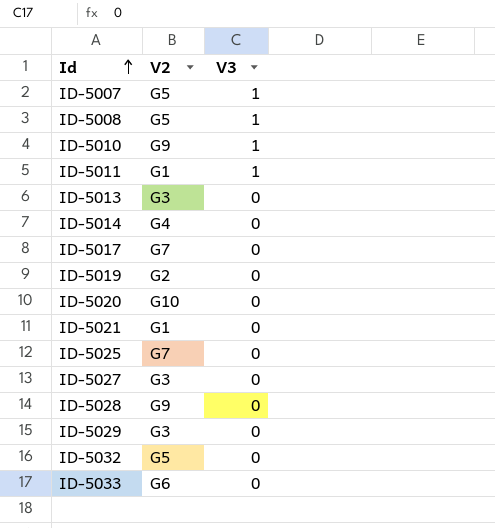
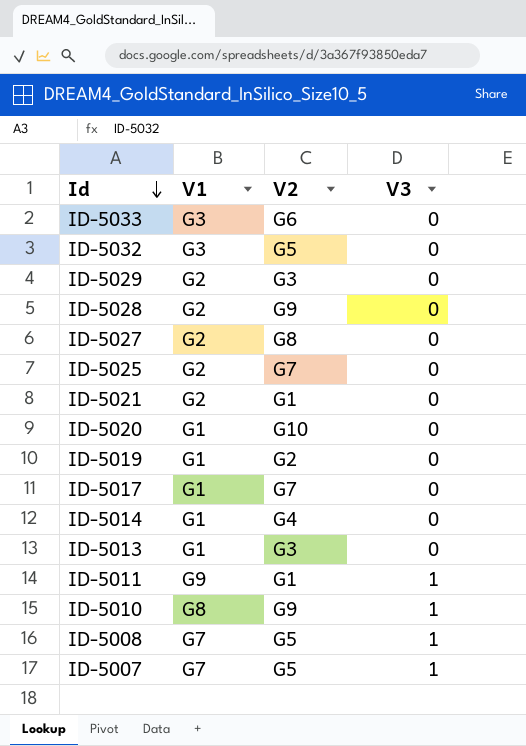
row order: Id ascending -> Id descending
column V1 | position: none -> 2
ID-5027 | V2: G3 -> G8

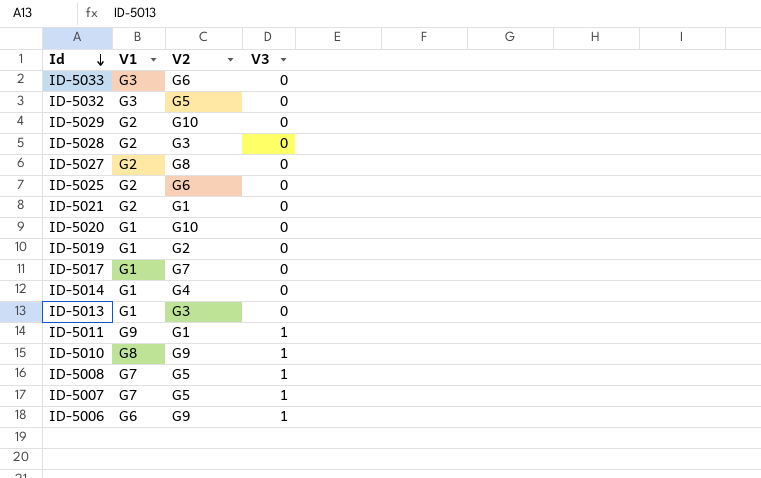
ID-5029 | V2: G3 -> G10
ID-5028 | V2: G9 -> G3
ID-5025 | V2: G7 -> G6
row ID-5006: none -> G6 | G9 | 1

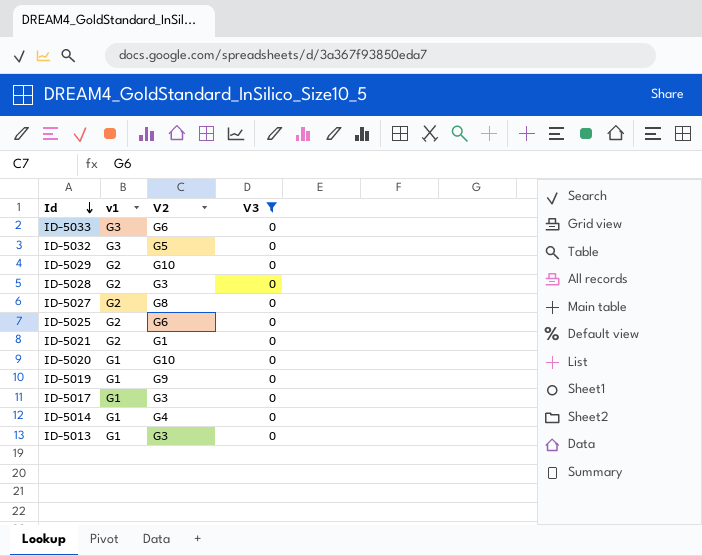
filter: none -> V3 = 0
column name: V1 -> v1
ID-5019 | V2: G2 -> G9
ID-5017 | V2: G7 -> G3

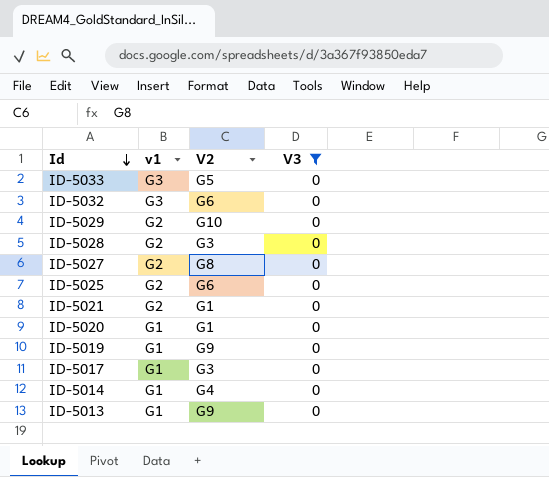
ID-5033 | V2: G6 -> G5
ID-5032 | V2: G5 -> G6
ID-5020 | V2: G10 -> G1
ID-5013 | V2: G3 -> G9

